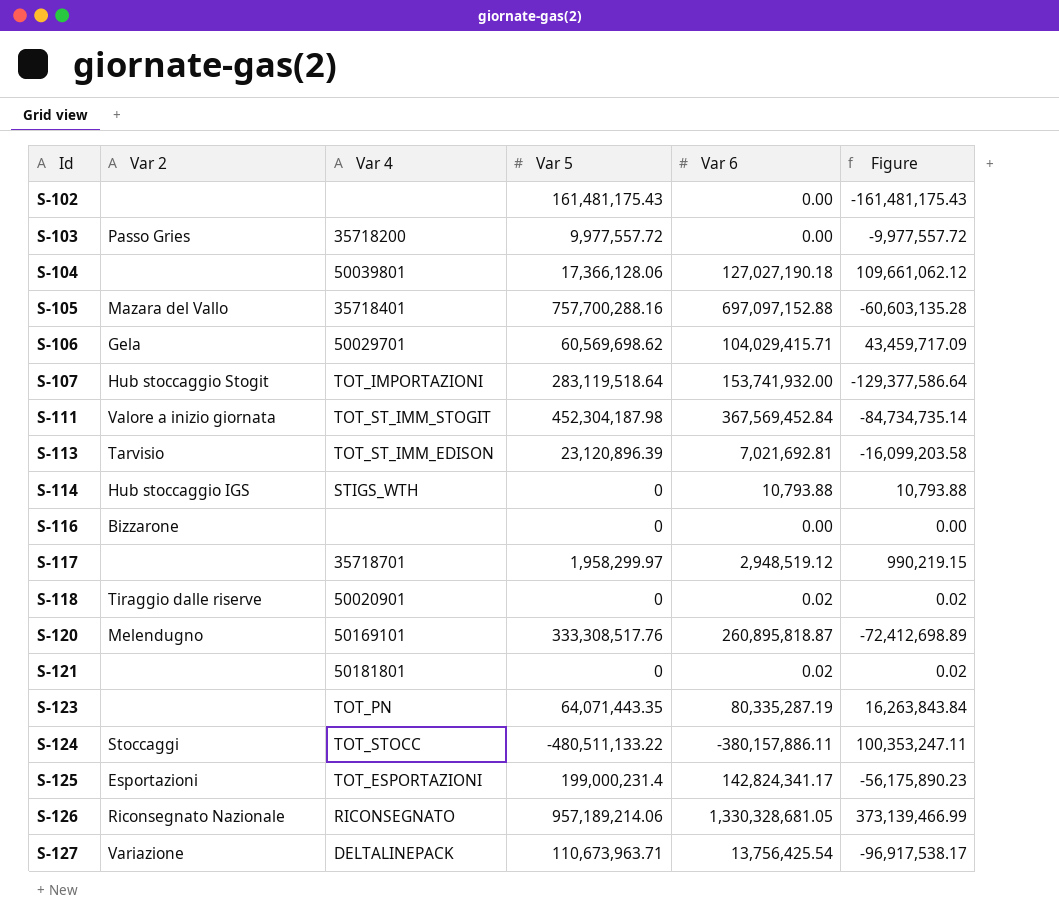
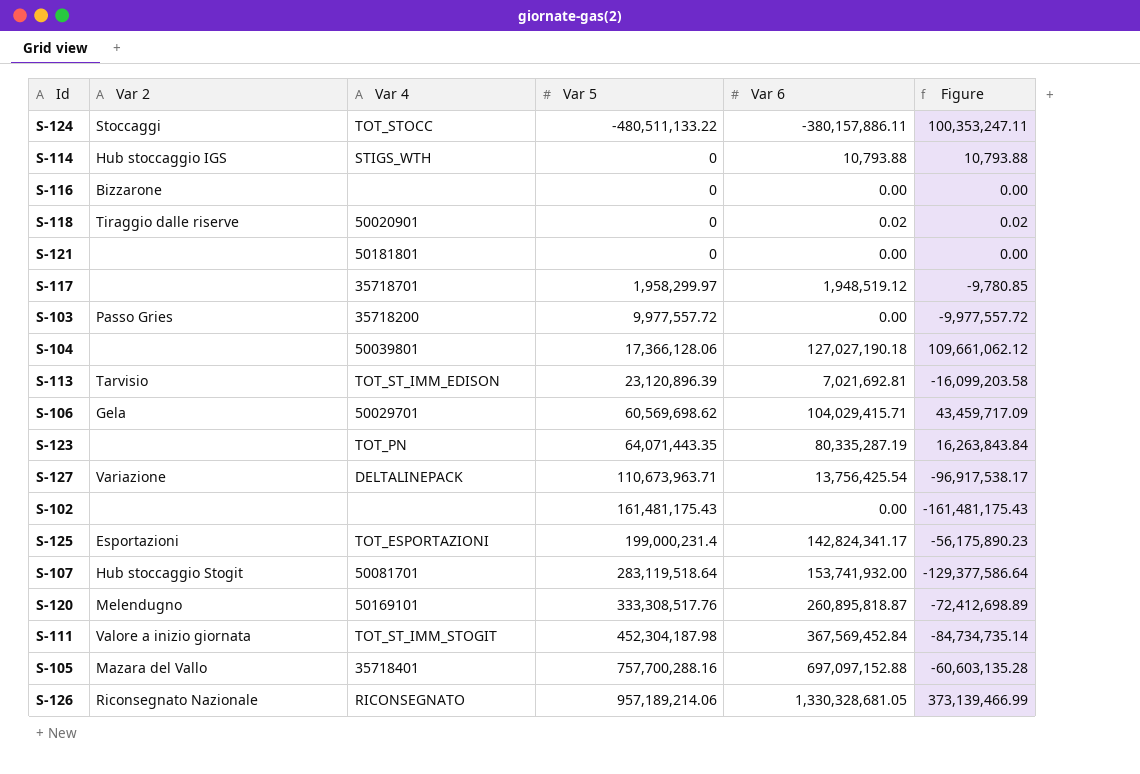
row order: Id ascending -> Var 5 ascending
S-121 | Var 6: 0.02 -> 0.00
S-121 | Figure: 0.02 -> 0.00
S-117 | Var 6: 2,948,519.12 -> 1,948,519.12
S-117 | Figure: 990,219.15 -> -9,780.85
S-107 | Var 4: TOT_IMPORTAZIONI -> 50081701

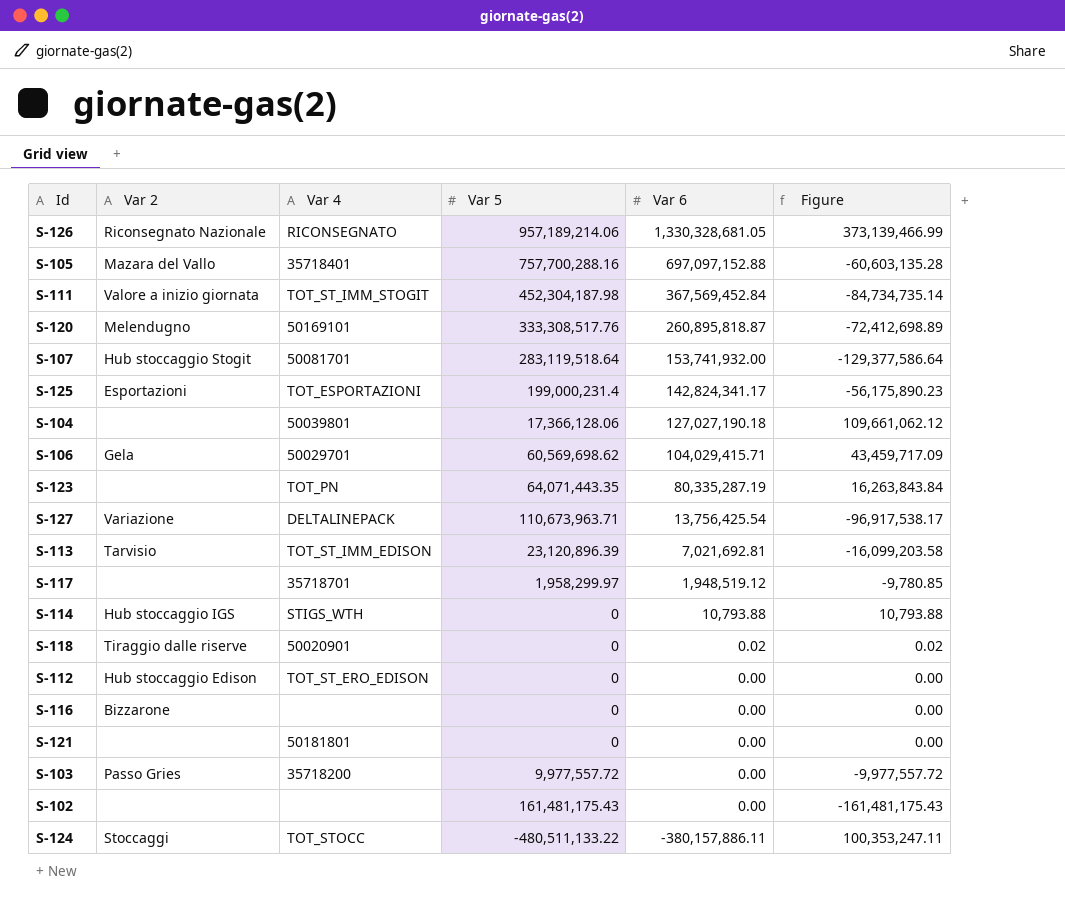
row order: Var 5 ascending -> Var 6 descending
row S-112: none -> Hub stoccaggio Edison | TOT_ST_ERO_EDISON | 0 | 0.00 | 0.00

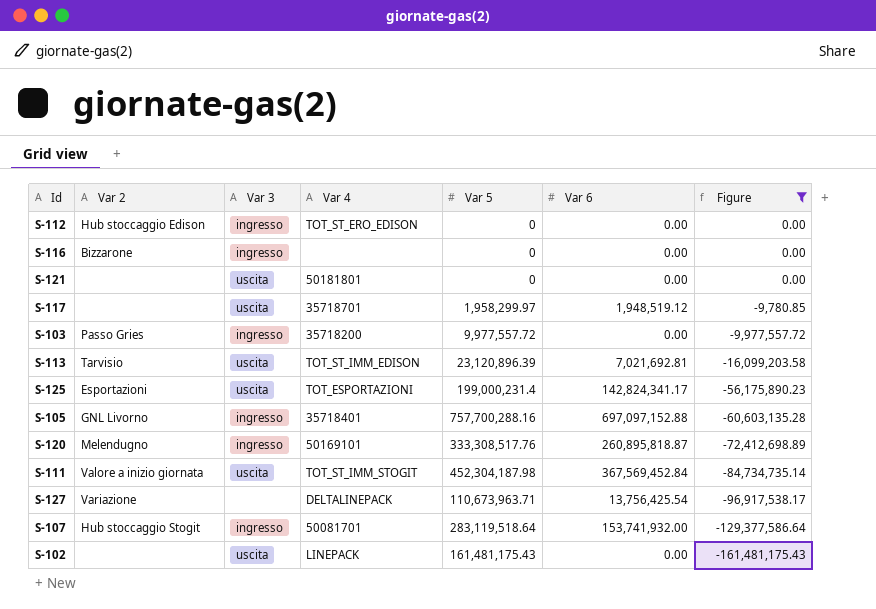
filter: none -> Figure <= 0.00
row order: Var 6 descending -> Figure descending
column Var 3 | position: none -> 3
S-105 | Var 2: Mazara del Vallo -> GNL Livorno
S-102 | Var 4: none -> LINEPACK

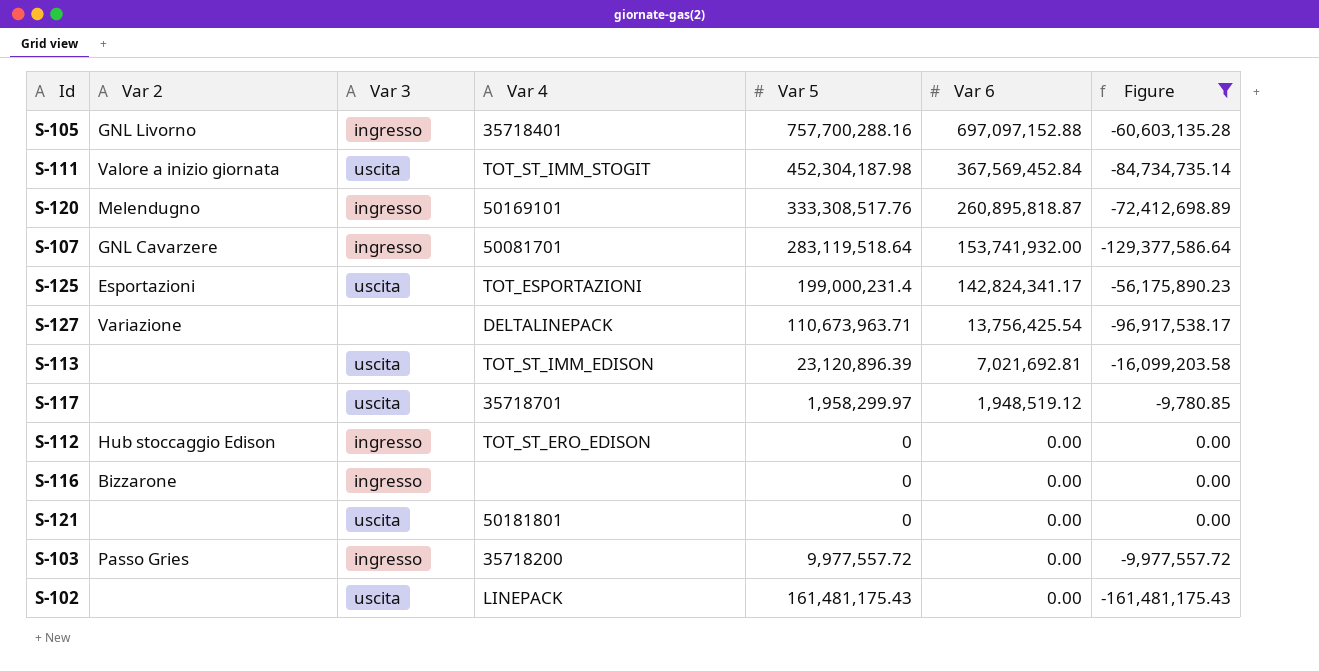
row order: Figure descending -> Var 6 descending
S-107 | Var 2: Hub stoccaggio Stogit -> GNL Cavarzere
S-113 | Var 2: Tarvisio -> none

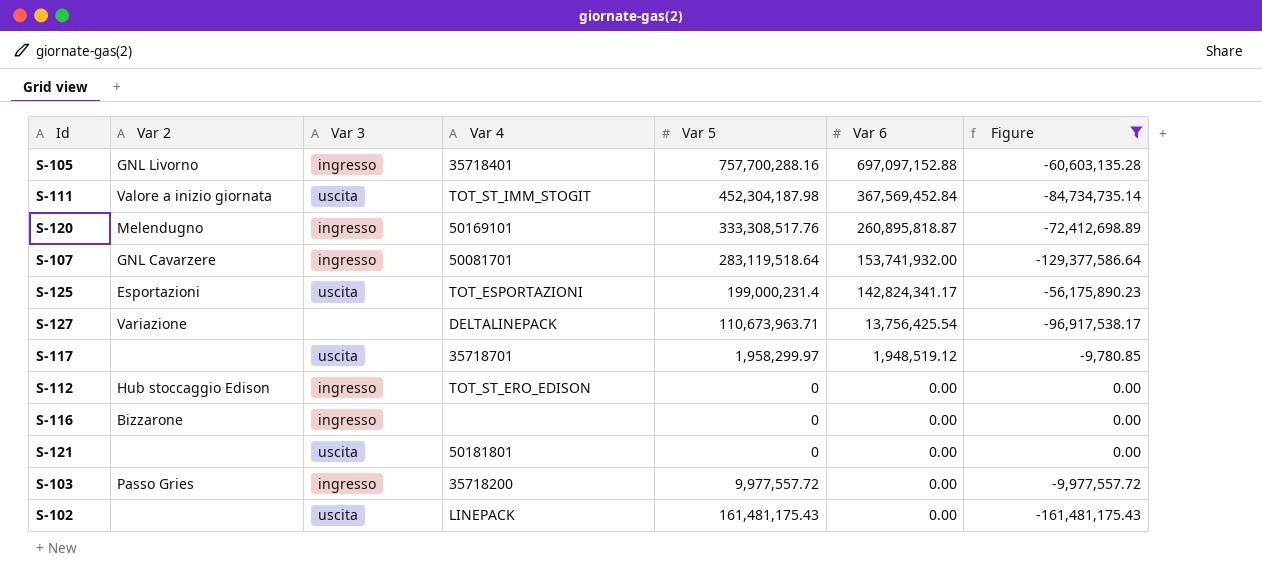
row S-113: none | uscita | TOT_ST_IMM_EDISON | 23,120,896.39 | 7,021,692.81 | -16,099,203.58 -> none

